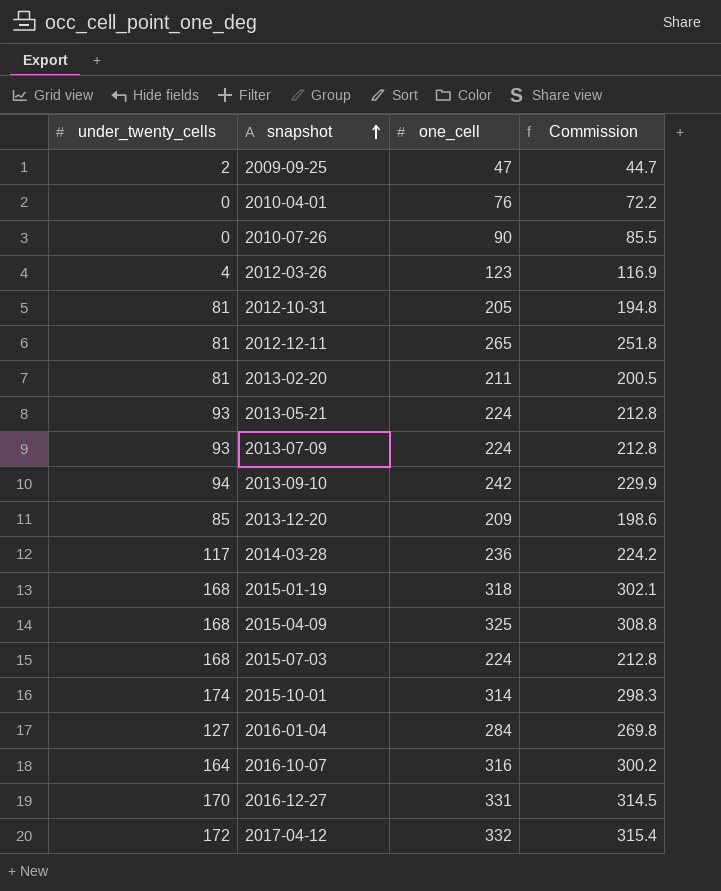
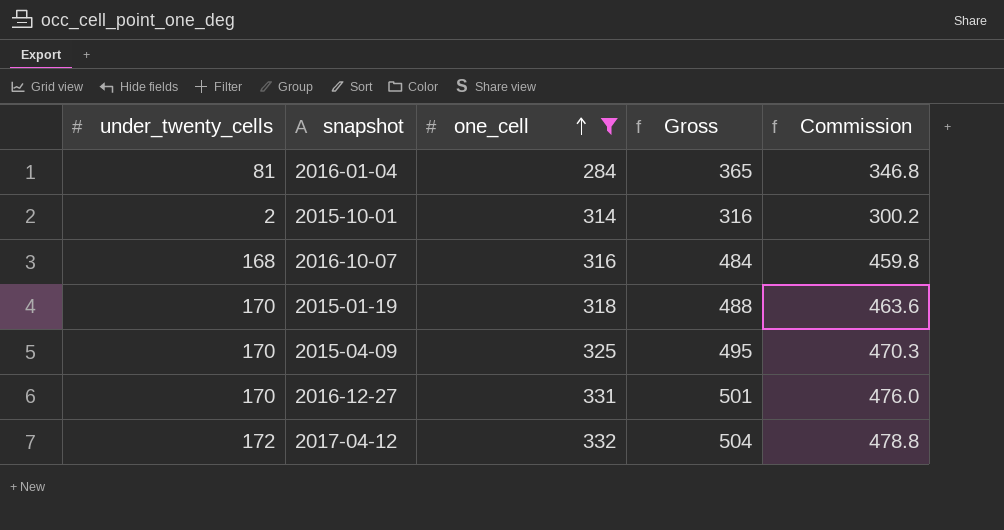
filter: none -> one_cell >= 284
row order: snapshot ascending -> one_cell ascending
column Gross | formula: none -> [under_twenty_cells] + [one_cell]
column Commission | formula: [one_cell] * 0.95 -> [Gross] * 0.95
2016-01-04 | under_twenty_cells: 127 -> 81
2015-10-01 | under_twenty_cells: 174 -> 2
2016-10-07 | under_twenty_cells: 164 -> 168
2015-01-19 | under_twenty_cells: 168 -> 170
2015-04-09 | under_twenty_cells: 168 -> 170

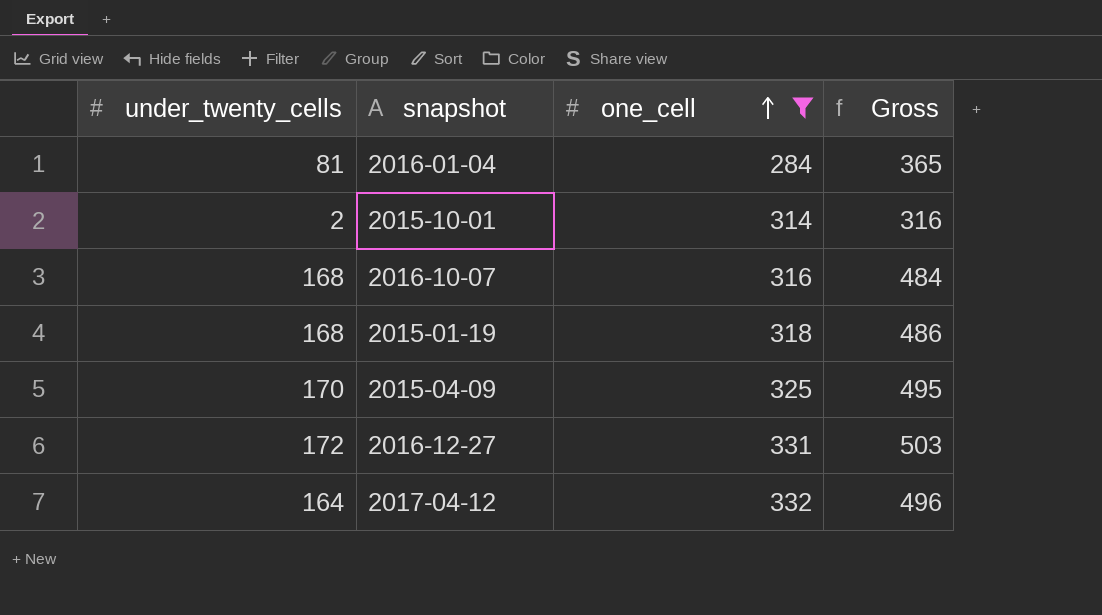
column Commission | formula: [Gross] * 0.95 -> none
2015-01-19 | under_twenty_cells: 170 -> 168
2015-01-19 | Gross: 488 -> 486
2016-12-27 | under_twenty_cells: 170 -> 172
2016-12-27 | Gross: 501 -> 503
2017-04-12 | under_twenty_cells: 172 -> 164
2017-04-12 | Gross: 504 -> 496

